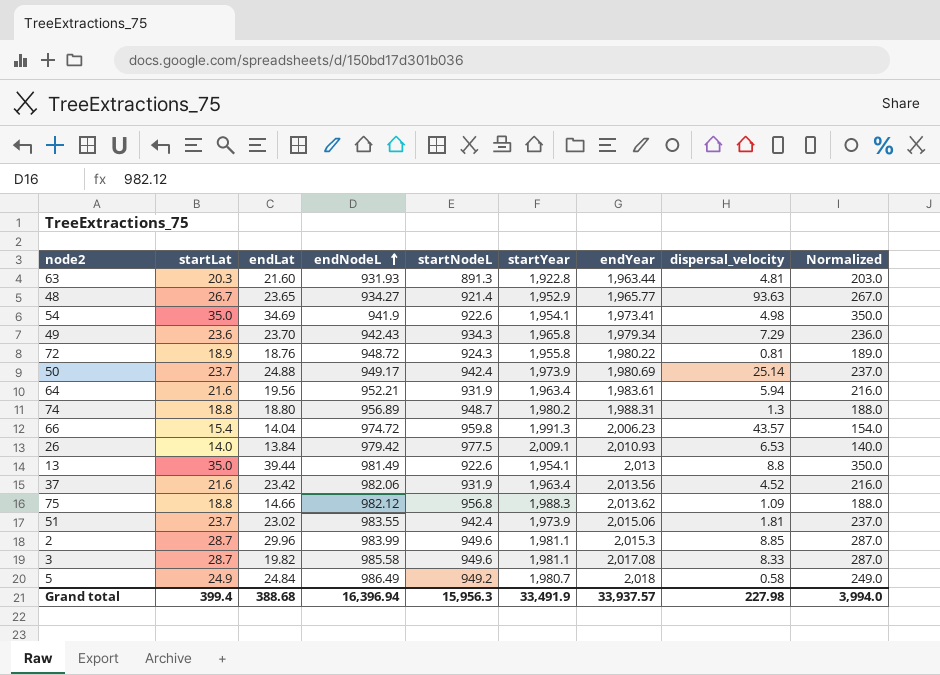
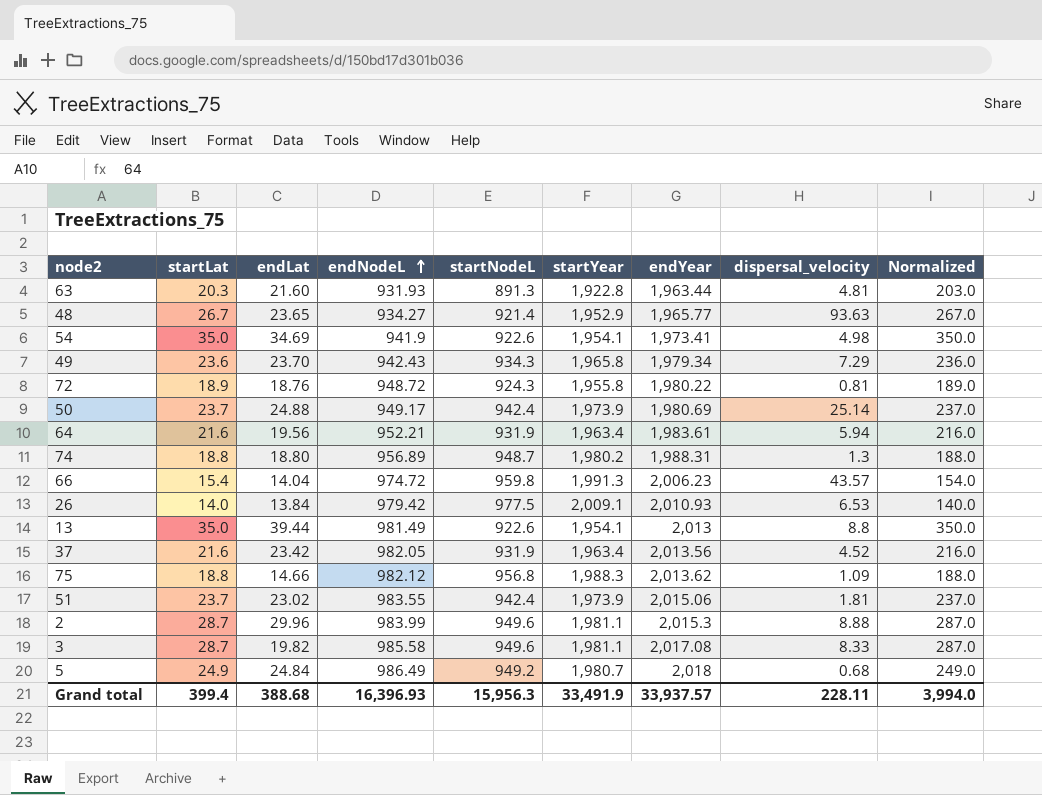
37 | endNodeL: 982.06 -> 982.05
2 | dispersal_velocity: 8.85 -> 8.88
5 | dispersal_velocity: 0.58 -> 0.68
Grand total | endNodeL: 16,396.94 -> 16,396.93
Grand total | dispersal_velocity: 227.98 -> 228.11

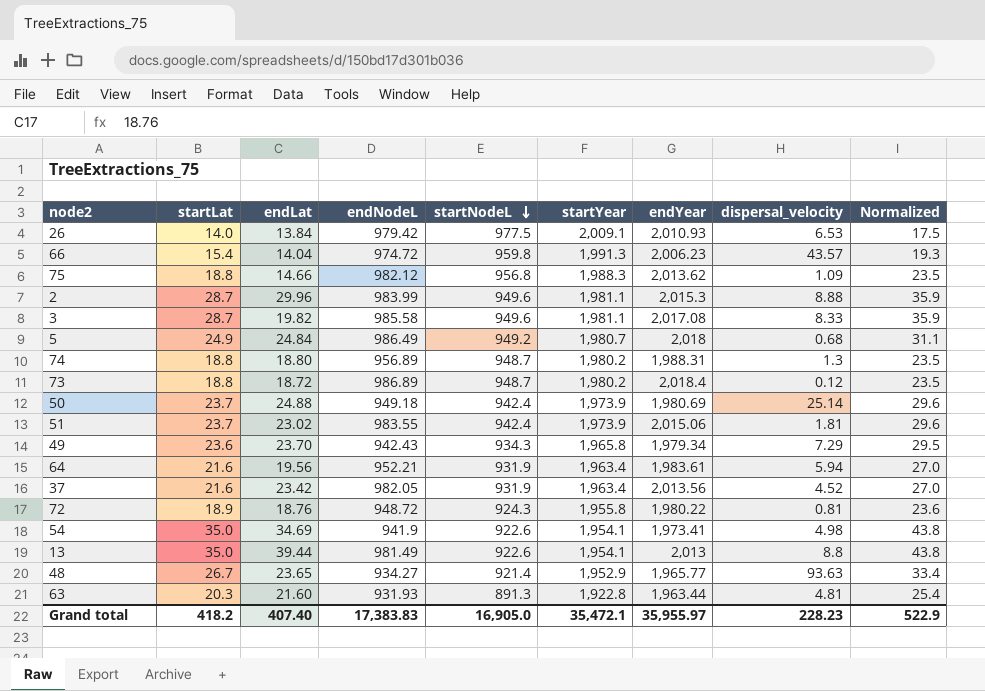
row order: endNodeL ascending -> startNodeL descending
column Normalized | formula: [startLat] * 10 -> [startLat] * 1.25
row 73: none -> 18.8 | 18.72 | 986.89 | 948.7 | 1,980.2 | 2,018.4 | 0.12 | 23.5
50 | endNodeL: 949.17 -> 949.18
Grand total | startLat: 399.4 -> 418.2
Grand total | endLat: 388.68 -> 407.40
Grand total | endNodeL: 16,396.93 -> 17,383.83
Grand total | startNodeL: 15,956.3 -> 16,905.0
Grand total | startYear: 33,491.9 -> 35,472.1
Grand total | endYear: 33,937.57 -> 35,955.97
Grand total | dispersal_velocity: 228.11 -> 228.23
Grand total | Normalized: 3,994.0 -> 522.9

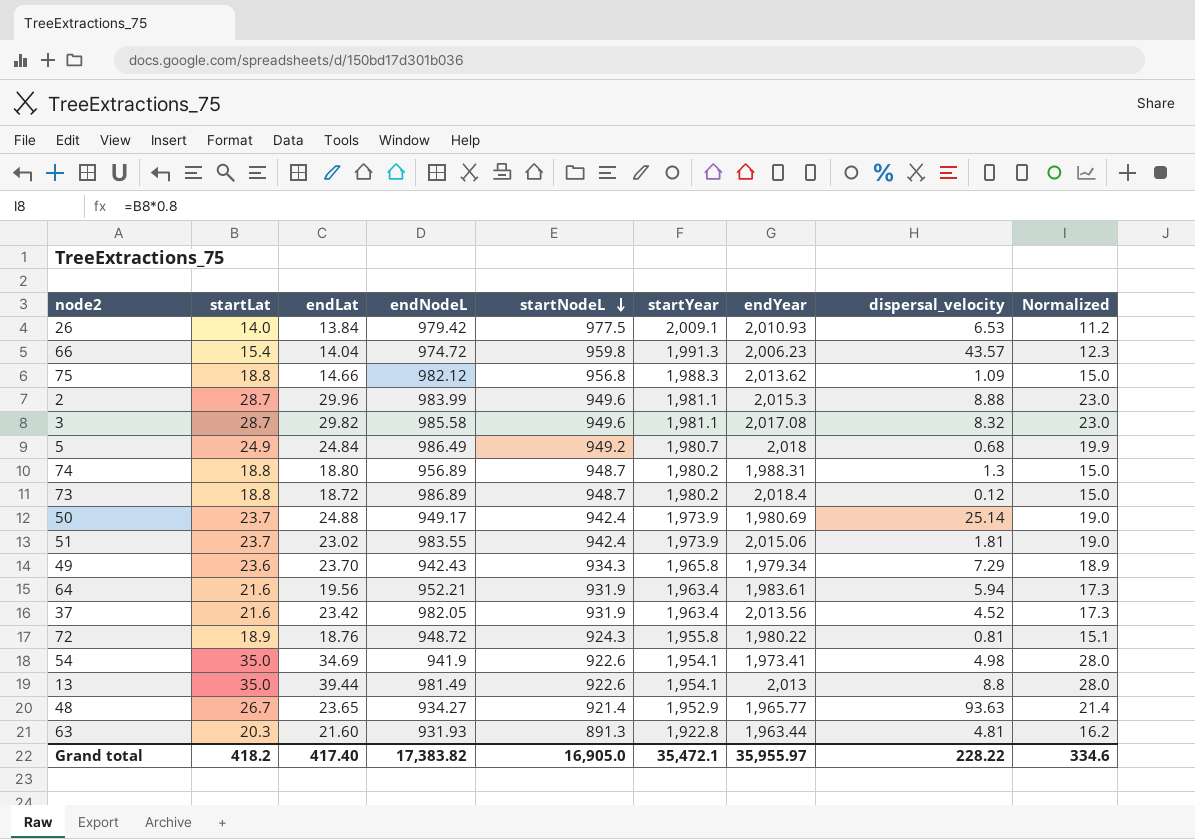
column Normalized | formula: [startLat] * 1.25 -> [startLat] * 0.8
3 | endLat: 19.82 -> 29.82
3 | dispersal_velocity: 8.33 -> 8.32
50 | endNodeL: 949.18 -> 949.17
Grand total | endLat: 407.40 -> 417.40
Grand total | endNodeL: 17,383.83 -> 17,383.82
Grand total | dispersal_velocity: 228.23 -> 228.22
Grand total | Normalized: 522.9 -> 334.6

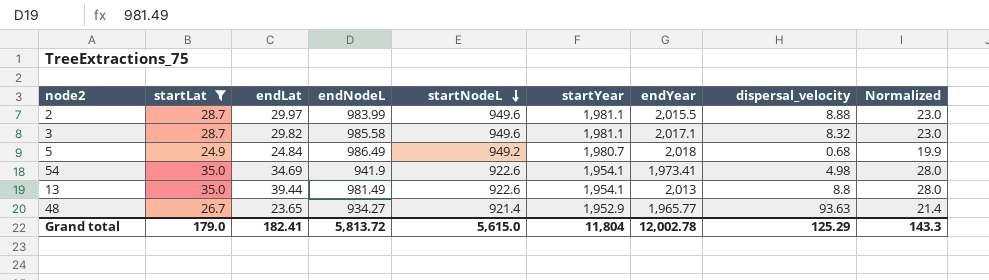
filter: none -> startLat >= 24.9
2 | endLat: 29.96 -> 29.97
2 | endYear: 2,015.3 -> 2,015.5
3 | endYear: 2,017.08 -> 2,017.1
Grand total | startLat: 418.2 -> 179.0
Grand total | endLat: 417.40 -> 182.41
Grand total | endNodeL: 17,383.82 -> 5,813.72
Grand total | startNodeL: 16,905.0 -> 5,615.0
Grand total | startYear: 35,472.1 -> 11,804
Grand total | endYear: 35,955.97 -> 12,002.78
Grand total | dispersal_velocity: 228.22 -> 125.29
Grand total | Normalized: 334.6 -> 143.3

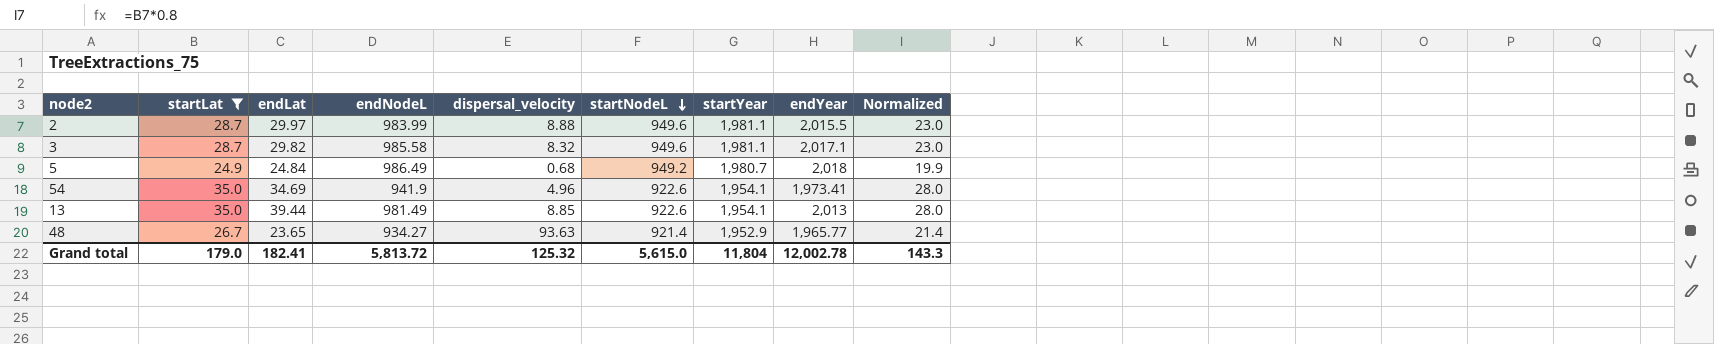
column dispersal_velocity | position: 8 -> 5
54 | dispersal_velocity: 4.98 -> 4.96
13 | dispersal_velocity: 8.8 -> 8.85
Grand total | dispersal_velocity: 125.29 -> 125.32

